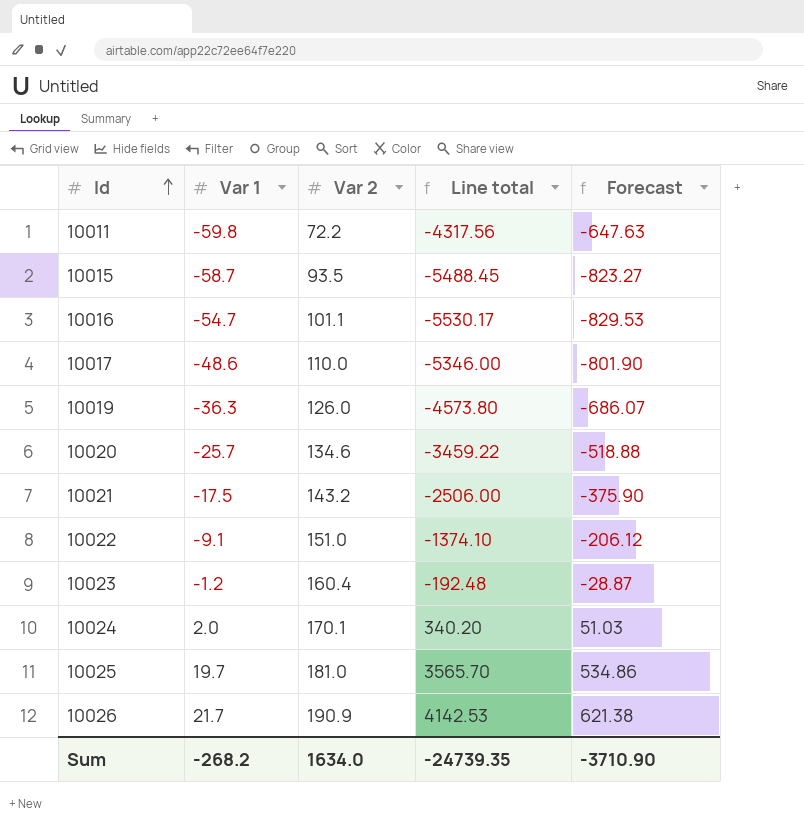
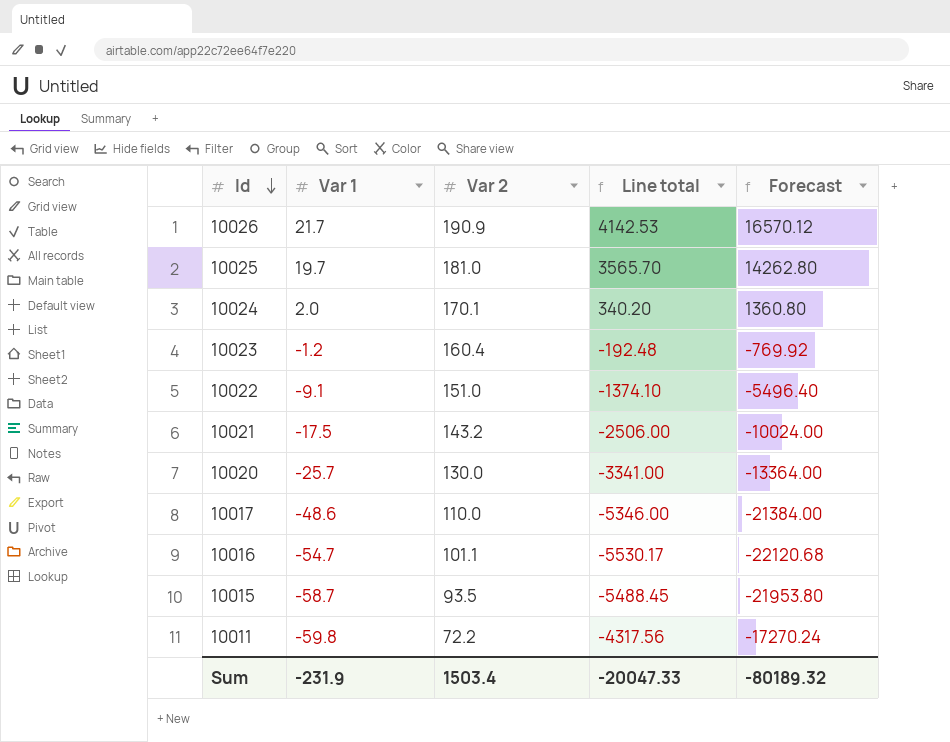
row order: Id ascending -> Id descending
column Forecast | formula: [Line total] * 0.15 -> [Line total] * 4
row 10019: -36.3 | 126.0 | -4573.80 | -686.07 -> none
10020 | Var 2: 134.6 -> 130.0
10020 | Line total: -3459.22 -> -3341.00
Sum | Var 1: -268.2 -> -231.9
Sum | Var 2: 1634.0 -> 1503.4
Sum | Line total: -24739.35 -> -20047.33
Sum | Forecast: -3710.90 -> -80189.32

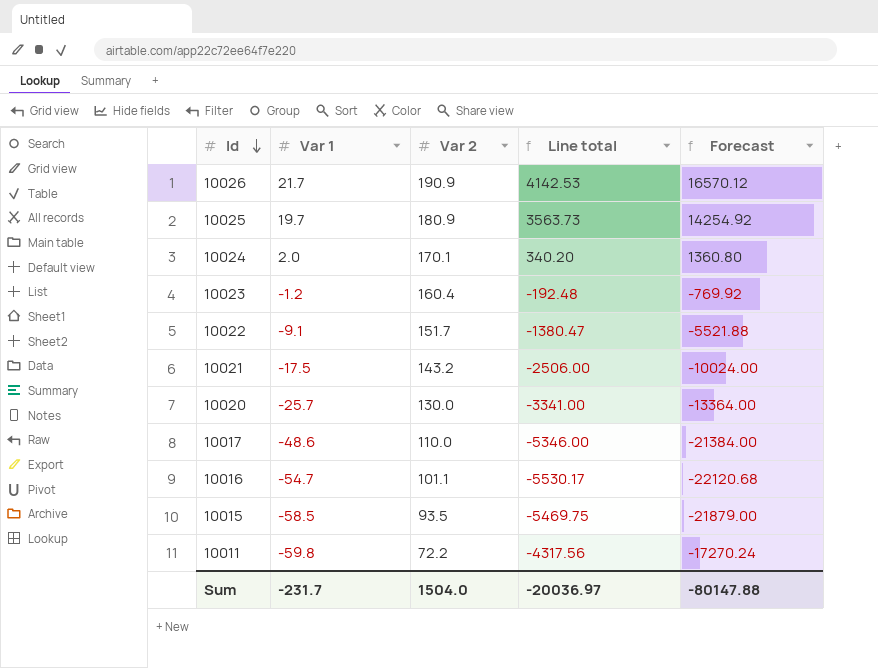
10025 | Var 2: 181.0 -> 180.9
10025 | Line total: 3565.70 -> 3563.73
10025 | Forecast: 14262.80 -> 14254.92
10022 | Var 2: 151.0 -> 151.7
10022 | Line total: -1374.10 -> -1380.47
10022 | Forecast: -5496.40 -> -5521.88
10015 | Var 1: -58.7 -> -58.5
10015 | Line total: -5488.45 -> -5469.75
10015 | Forecast: -21953.80 -> -21879.00
Sum | Var 1: -231.9 -> -231.7
Sum | Var 2: 1503.4 -> 1504.0
Sum | Line total: -20047.33 -> -20036.97
Sum | Forecast: -80189.32 -> -80147.88

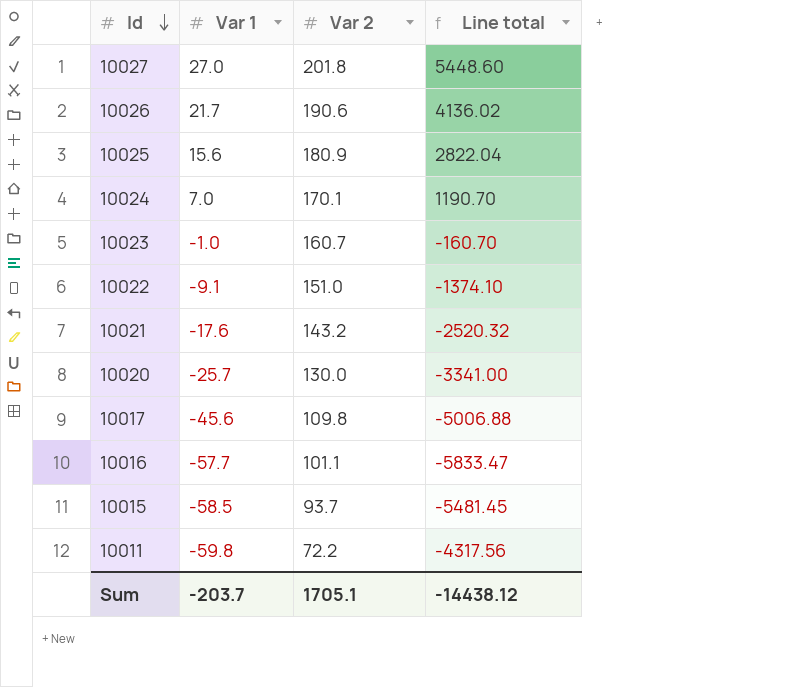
column Forecast | formula: [Line total] * 4 -> none
row 10027: none -> 27.0 | 201.8 | 5448.60
10026 | Var 2: 190.9 -> 190.6
10026 | Line total: 4142.53 -> 4136.02
10025 | Var 1: 19.7 -> 15.6
10025 | Line total: 3563.73 -> 2822.04
10024 | Var 1: 2.0 -> 7.0
10024 | Line total: 340.20 -> 1190.70
10023 | Var 1: -1.2 -> -1.0
10023 | Var 2: 160.4 -> 160.7
10023 | Line total: -192.48 -> -160.70
10022 | Var 2: 151.7 -> 151.0
10022 | Line total: -1380.47 -> -1374.10
10021 | Var 1: -17.5 -> -17.6
10021 | Line total: -2506.00 -> -2520.32
10017 | Var 1: -48.6 -> -45.6
10017 | Var 2: 110.0 -> 109.8
10017 | Line total: -5346.00 -> -5006.88
10016 | Var 1: -54.7 -> -57.7
10016 | Line total: -5530.17 -> -5833.47
10015 | Var 2: 93.5 -> 93.7
10015 | Line total: -5469.75 -> -5481.45
Sum | Var 1: -231.7 -> -203.7
Sum | Var 2: 1504.0 -> 1705.1
Sum | Line total: -20036.97 -> -14438.12

